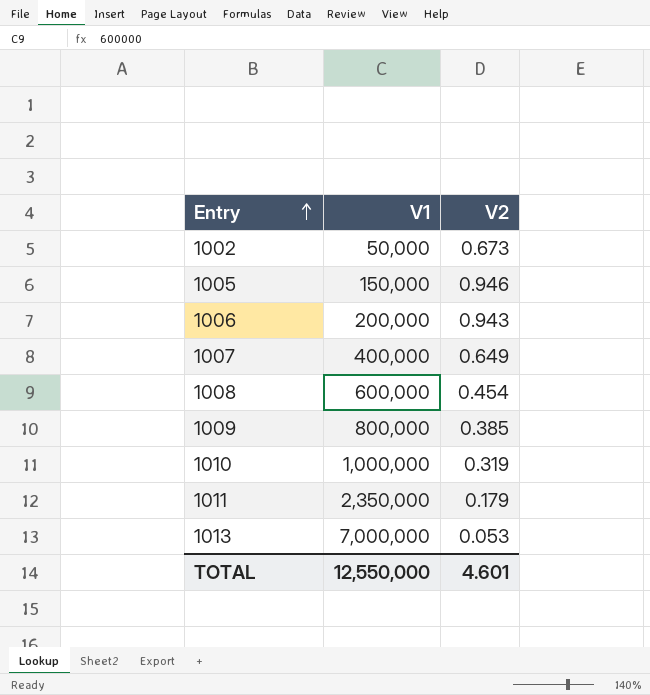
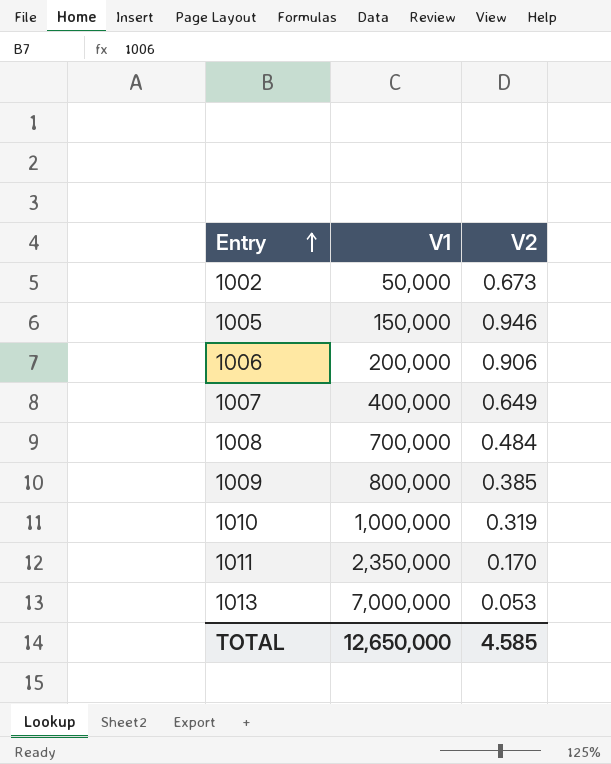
1006 | V2: 0.943 -> 0.906
1008 | V1: 600,000 -> 700,000
1008 | V2: 0.454 -> 0.484
1011 | V2: 0.179 -> 0.170
TOTAL | V1: 12,550,000 -> 12,650,000
TOTAL | V2: 4.601 -> 4.585

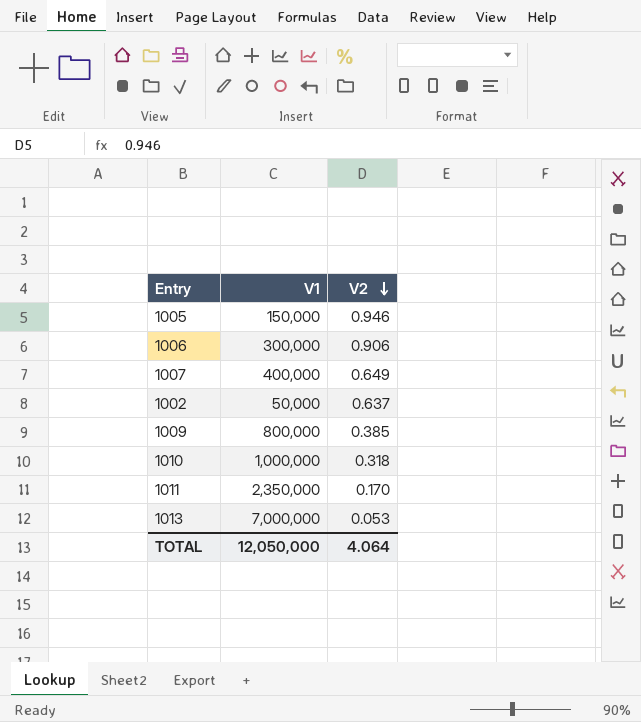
row order: Entry ascending -> V2 descending
row 1008: 700,000 | 0.484 -> none
1006 | V1: 200,000 -> 300,000
1002 | V2: 0.673 -> 0.637
1010 | V2: 0.319 -> 0.318
TOTAL | V1: 12,650,000 -> 12,050,000
TOTAL | V2: 4.585 -> 4.064

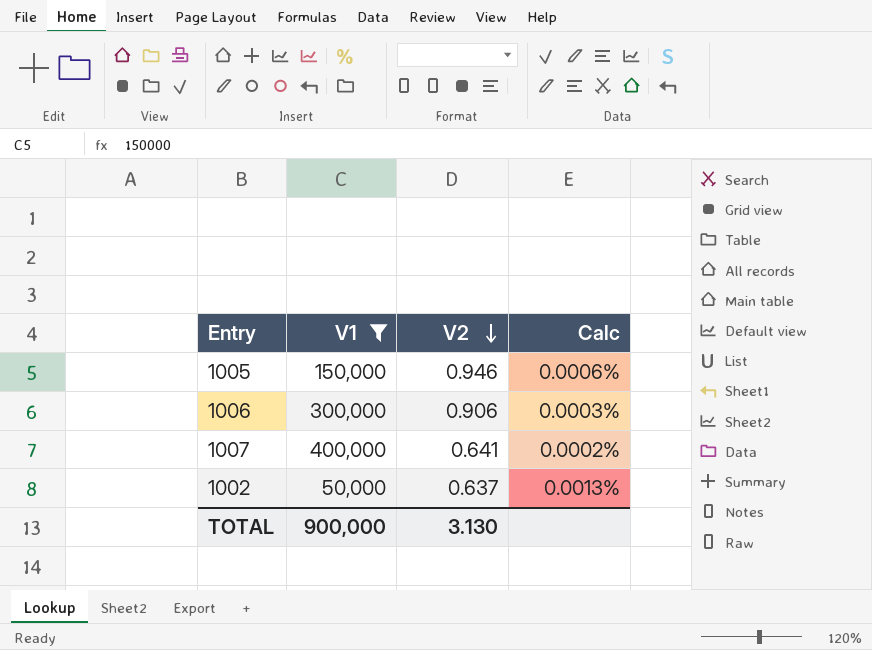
filter: none -> V1 <= 400,000
column Calc | formula: none -> [V2] / [V1]
1007 | V2: 0.649 -> 0.641
TOTAL | V1: 12,050,000 -> 900,000
TOTAL | V2: 4.064 -> 3.130

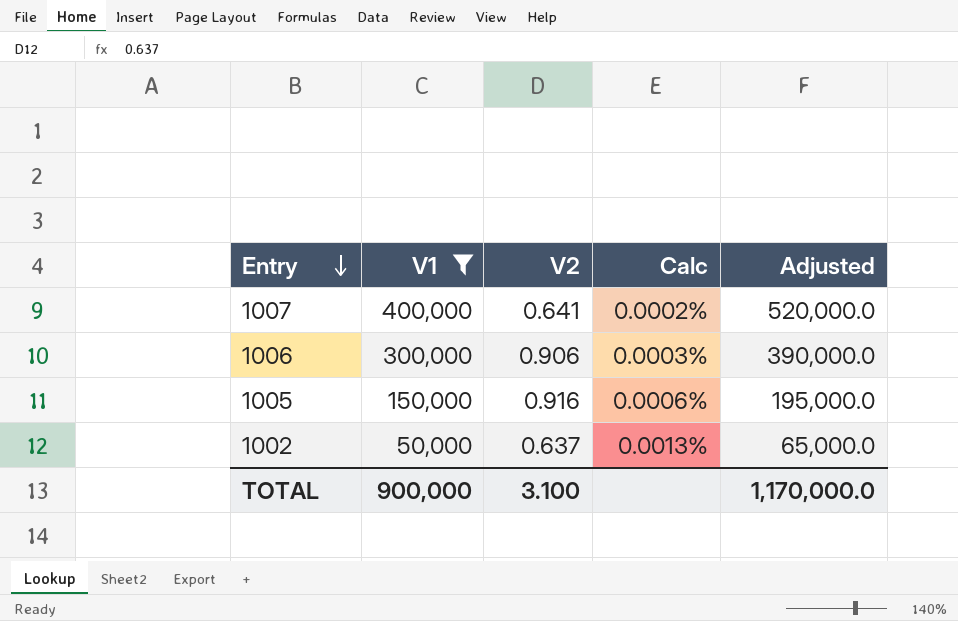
row order: V2 descending -> Entry descending
column Adjusted | formula: none -> [V1] * 1.3
1005 | V2: 0.946 -> 0.916
TOTAL | V2: 3.130 -> 3.100

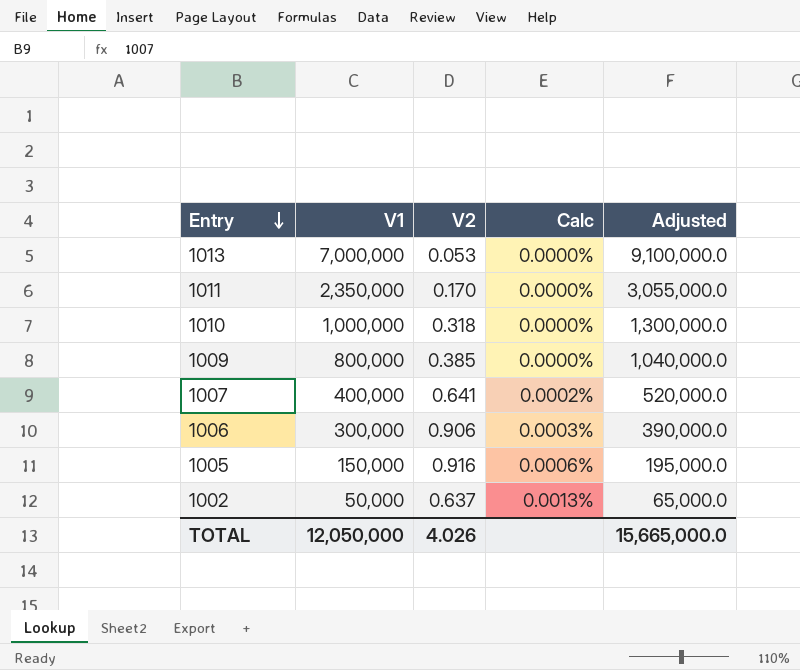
filter: V1 <= 400,000 -> none
TOTAL | V1: 900,000 -> 12,050,000
TOTAL | V2: 3.100 -> 4.026
TOTAL | Adjusted: 1,170,000.0 -> 15,665,000.0

